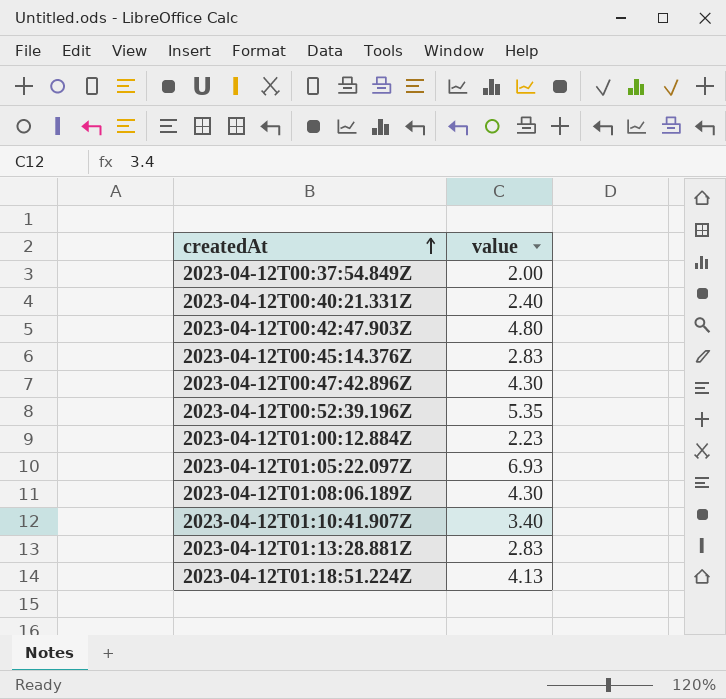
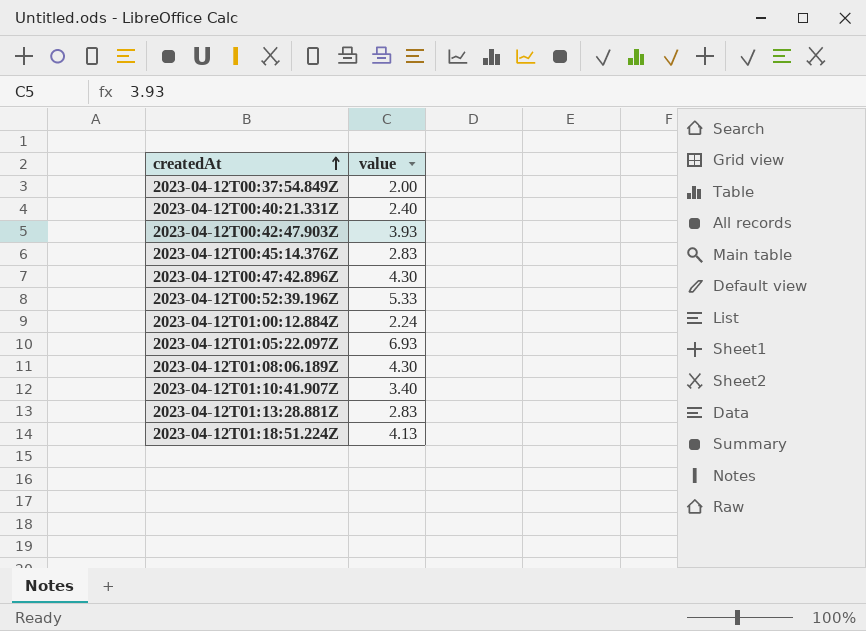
2023-04-12T00:42:47.903Z | value: 4.80 -> 3.93
2023-04-12T00:52:39.196Z | value: 5.35 -> 5.33
2023-04-12T01:00:12.884Z | value: 2.23 -> 2.24

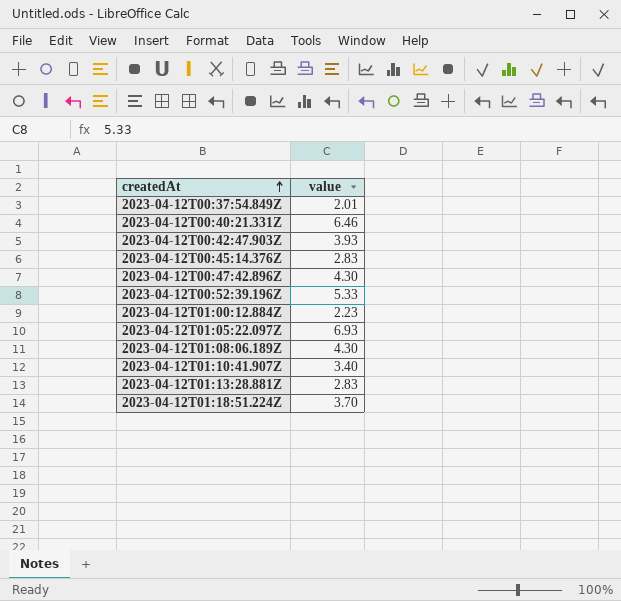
2023-04-12T00:37:54.849Z | value: 2.00 -> 2.01
2023-04-12T00:40:21.331Z | value: 2.40 -> 6.46
2023-04-12T01:00:12.884Z | value: 2.24 -> 2.23
2023-04-12T01:18:51.224Z | value: 4.13 -> 3.70

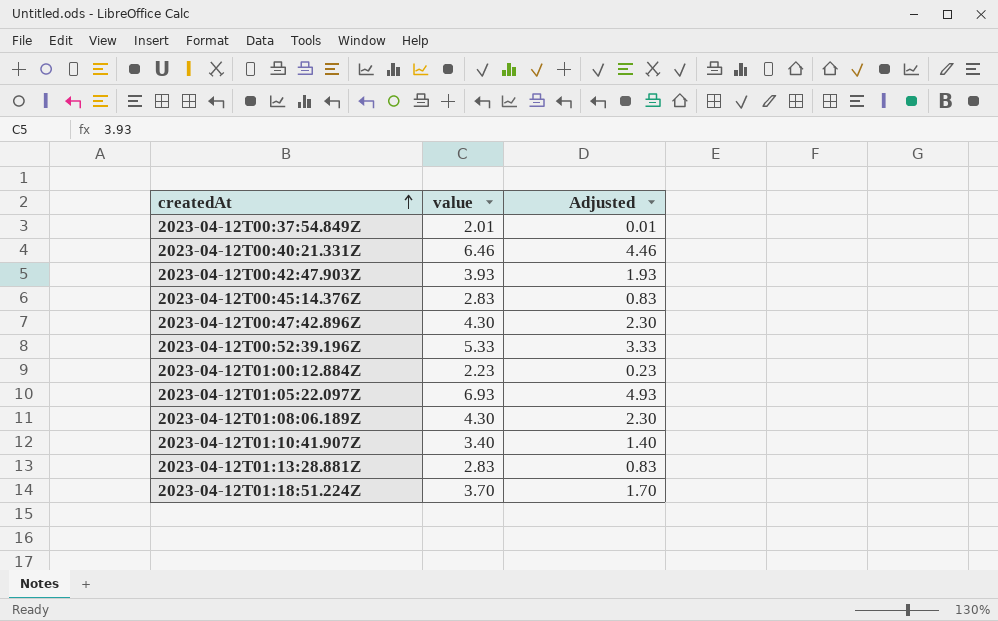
column Adjusted | formula: none -> [value] - 2

